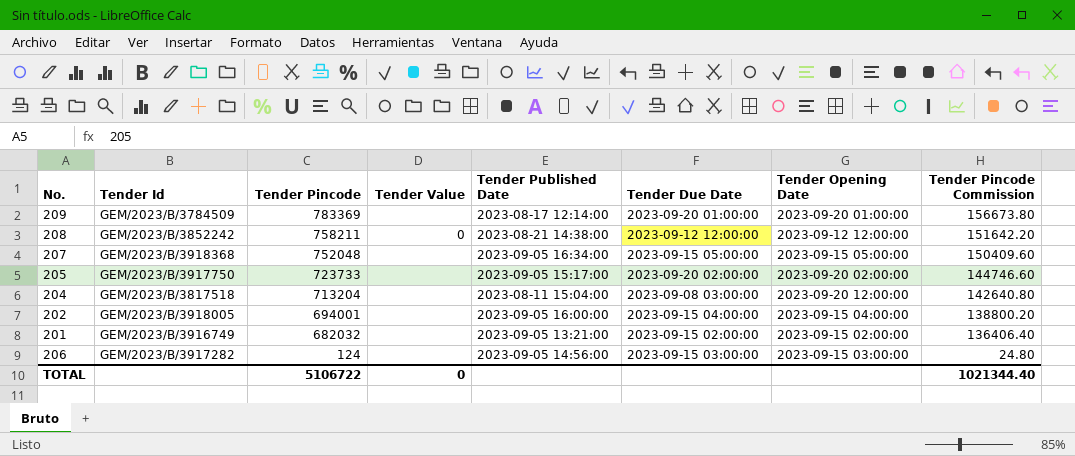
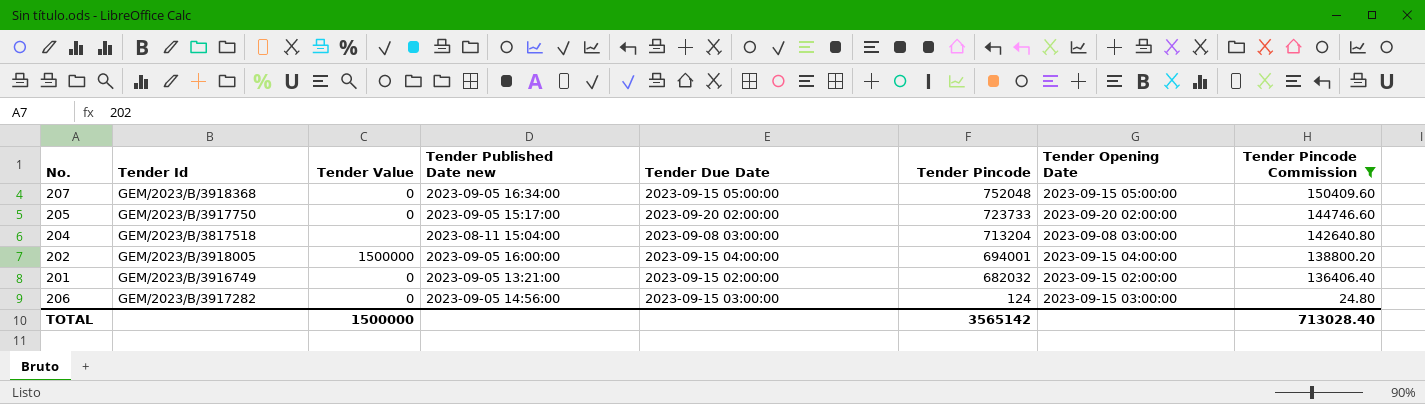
filter: none -> Tender Pincode Commission <= 150409.60
column name: Tender Published Date -> Tender Published Date new
column Tender Pincode | position: 3 -> 6
207 | Tender Value: none -> 0
205 | Tender Value: none -> 0
204 | Tender Opening Date: 2023-09-20 12:00:00 -> 2023-09-08 03:00:00
202 | Tender Value: none -> 1500000
201 | Tender Value: none -> 0
206 | Tender Value: none -> 0
TOTAL | Tender Value: 0 -> 1500000
TOTAL | Tender Pincode: 5106722 -> 3565142
TOTAL | Tender Pincode Commission: 1021344.40 -> 713028.40

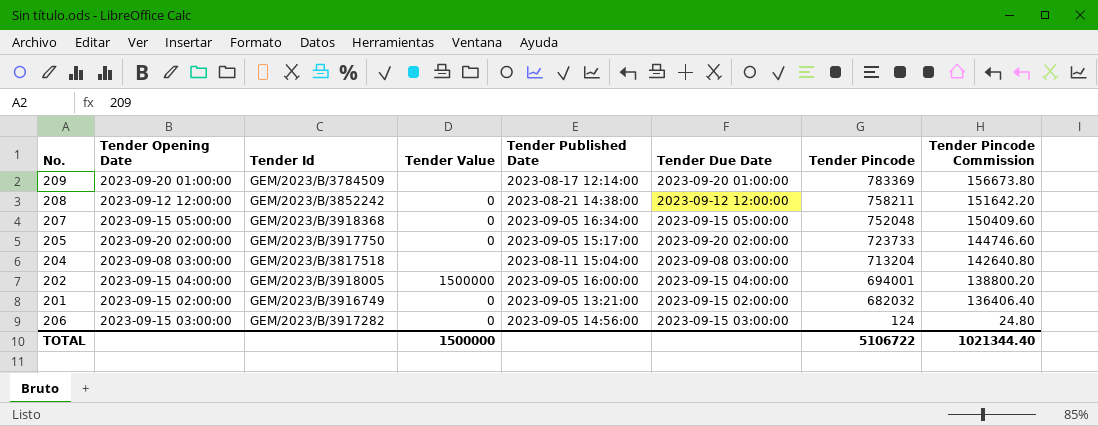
filter: Tender Pincode Commission <= 150409.60 -> none
column Tender Opening Date | position: 7 -> 2
column name: Tender Published Date new -> Tender Published Date
TOTAL | Tender Pincode: 3565142 -> 5106722
TOTAL | Tender Pincode Commission: 713028.40 -> 1021344.40

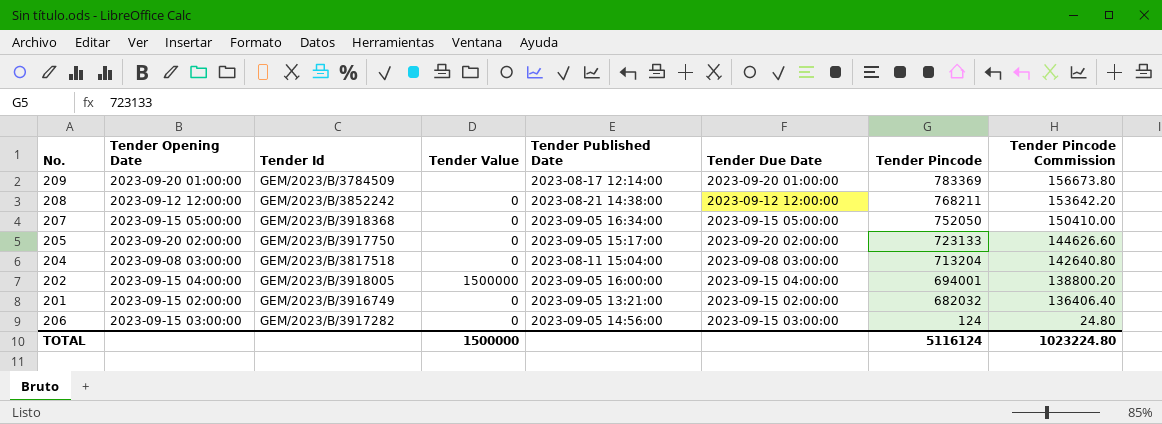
208 | Tender Pincode: 758211 -> 768211
208 | Tender Pincode Commission: 151642.20 -> 153642.20
207 | Tender Pincode: 752048 -> 752050
207 | Tender Pincode Commission: 150409.60 -> 150410.00
205 | Tender Pincode: 723733 -> 723133
205 | Tender Pincode Commission: 144746.60 -> 144626.60
204 | Tender Value: none -> 0
TOTAL | Tender Pincode: 5106722 -> 5116124
TOTAL | Tender Pincode Commission: 1021344.40 -> 1023224.80

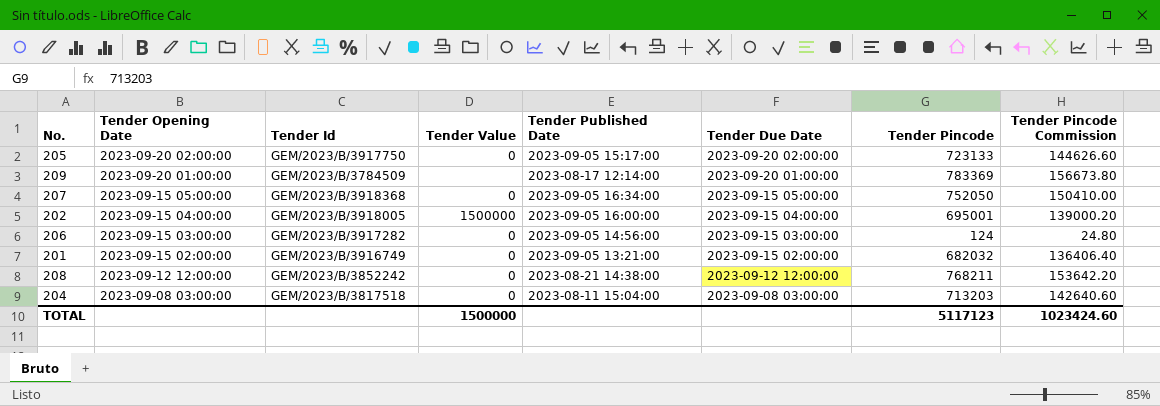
row order: Tender Pincode descending -> Tender Opening Date descending
202 | Tender Pincode: 694001 -> 695001
202 | Tender Pincode Commission: 138800.20 -> 139000.20
204 | Tender Pincode: 713204 -> 713203
204 | Tender Pincode Commission: 142640.80 -> 142640.60
TOTAL | Tender Pincode: 5116124 -> 5117123
TOTAL | Tender Pincode Commission: 1023224.80 -> 1023424.60

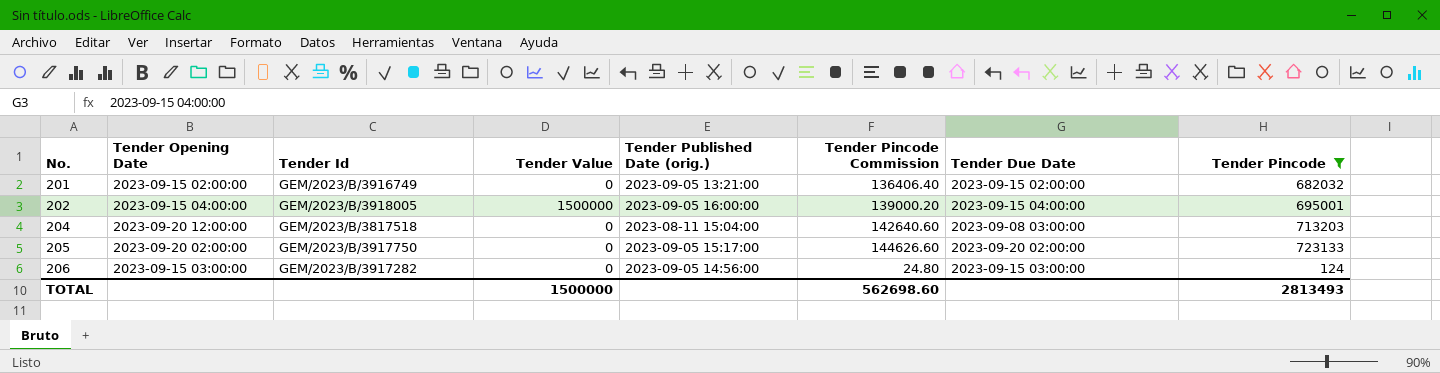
filter: none -> Tender Pincode <= 723133
row order: Tender Opening Date descending -> No. ascending
column name: Tender Published Date -> Tender Published Date (orig.)
column Tender Pincode Commission | position: 8 -> 6
204 | Tender Opening Date: 2023-09-08 03:00:00 -> 2023-09-20 12:00:00
TOTAL | Tender Pincode Commission: 1023424.60 -> 562698.60
TOTAL | Tender Pincode: 5117123 -> 2813493

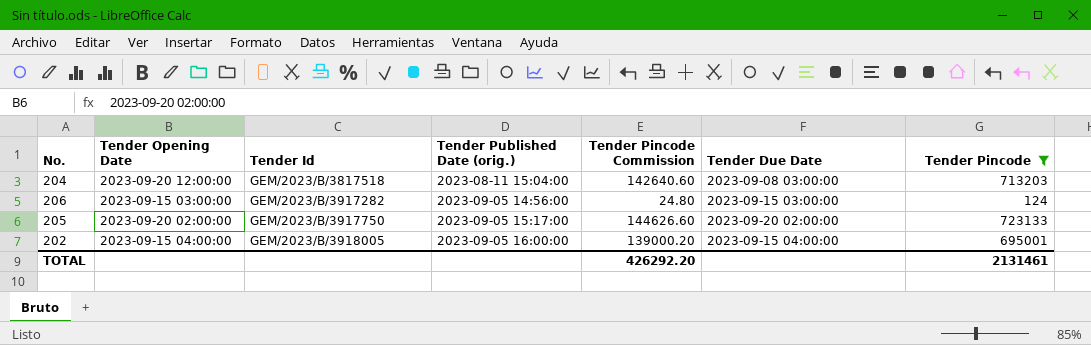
row order: No. ascending -> Tender Id ascending
column Tender Value | position: 4 -> none
row 201: 2023-09-15 02:00:00 | GEM/2023/B/3916749 | 0 | 2023-09-05 13:21:00 | 136406.40 | 2023-09-15 02:00:00 | 682032 -> none
TOTAL | Tender Pincode Commission: 562698.60 -> 426292.20
TOTAL | Tender Pincode: 2813493 -> 2131461

